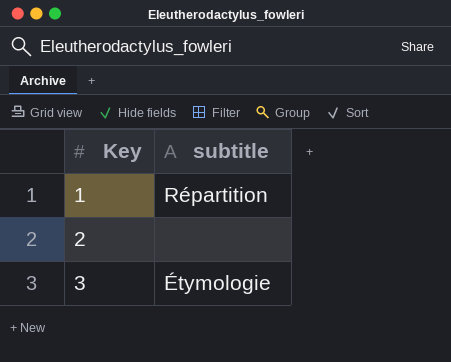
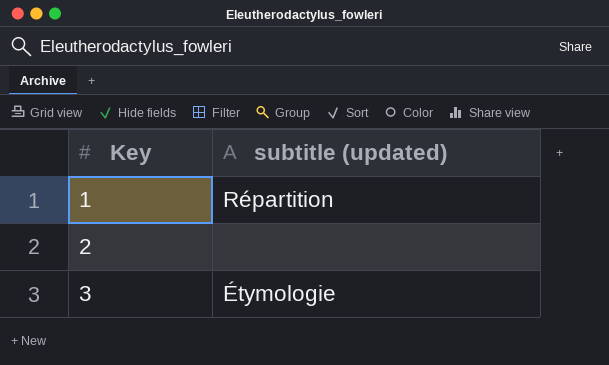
column name: subtitle -> subtitle (updated)

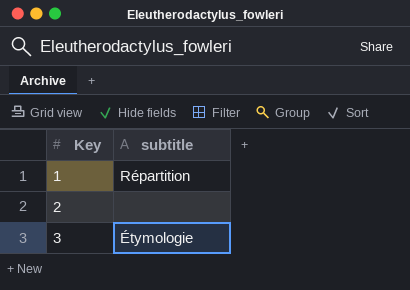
column name: subtitle (updated) -> subtitle

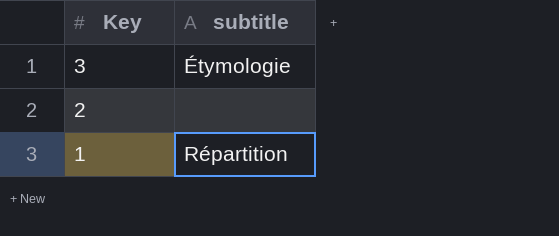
row order: Key ascending -> Key descending

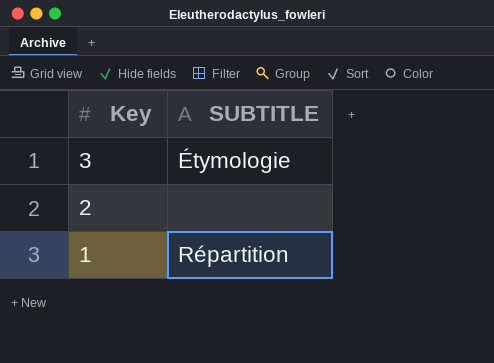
column name: subtitle -> SUBTITLE

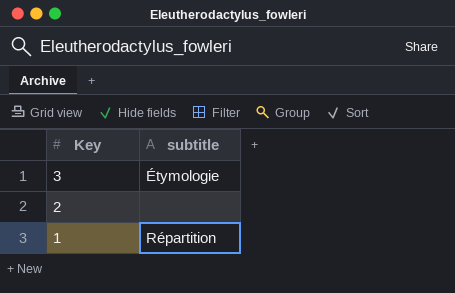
column name: SUBTITLE -> subtitle

